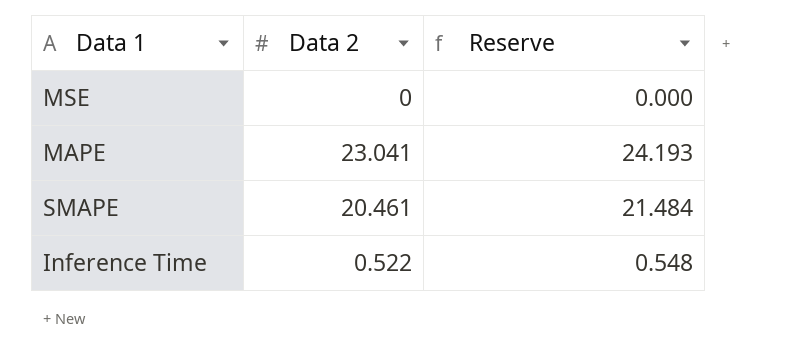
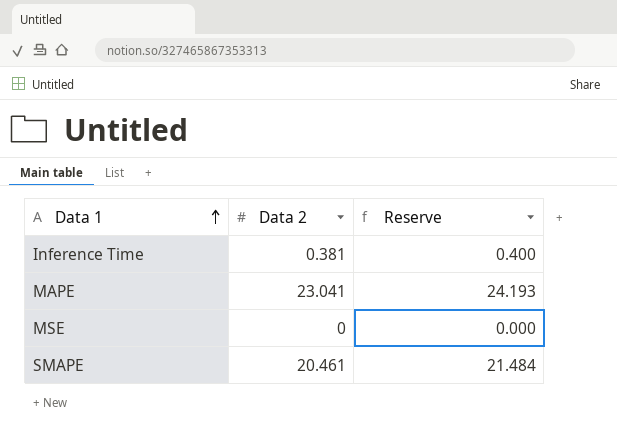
row order: none -> Data 1 ascending
Inference Time | Data 2: 0.522 -> 0.381
Inference Time | Reserve: 0.548 -> 0.400

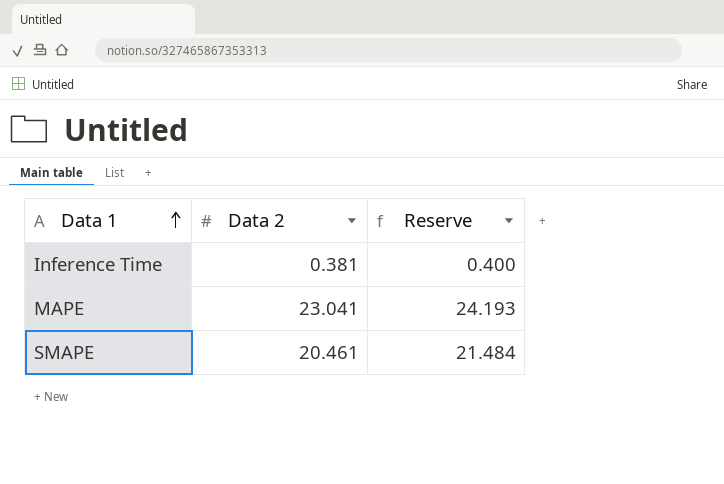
row MSE: 0 | 0.000 -> none

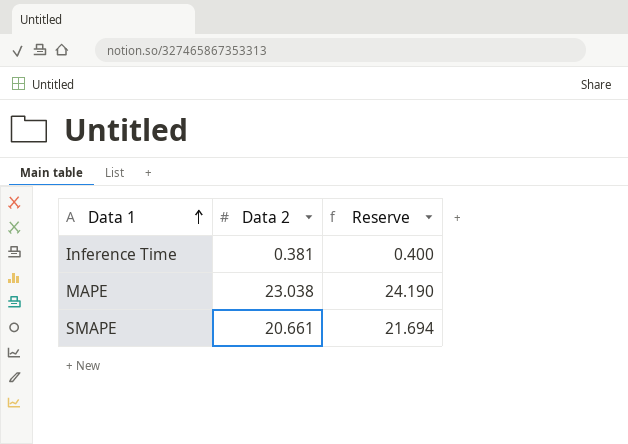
MAPE | Data 2: 23.041 -> 23.038
MAPE | Reserve: 24.193 -> 24.190
SMAPE | Data 2: 20.461 -> 20.661
SMAPE | Reserve: 21.484 -> 21.694

